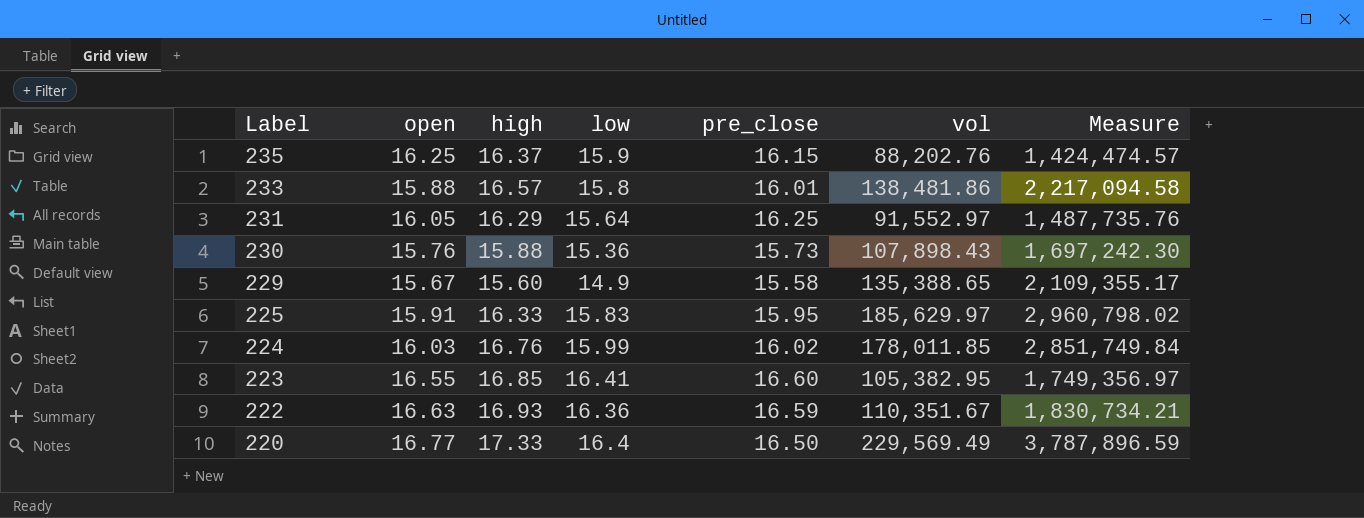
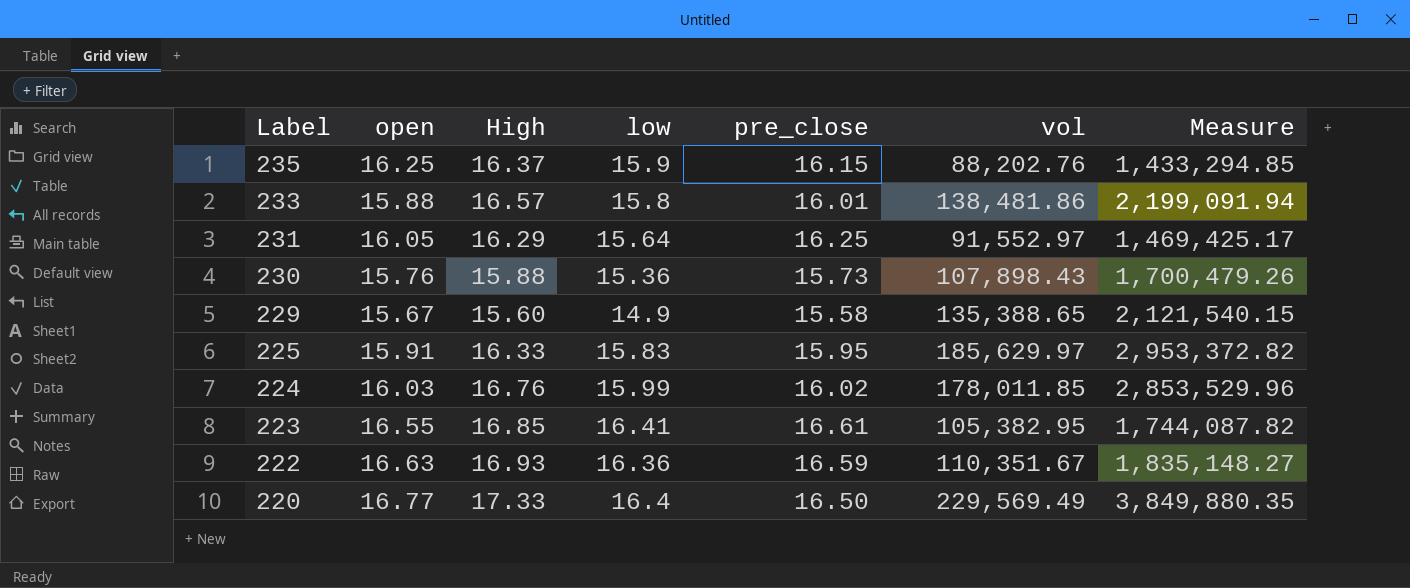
column name: high -> High
column Measure | formula: [pre_close] * [vol] -> [open] * [vol]
223 | pre_close: 16.60 -> 16.61

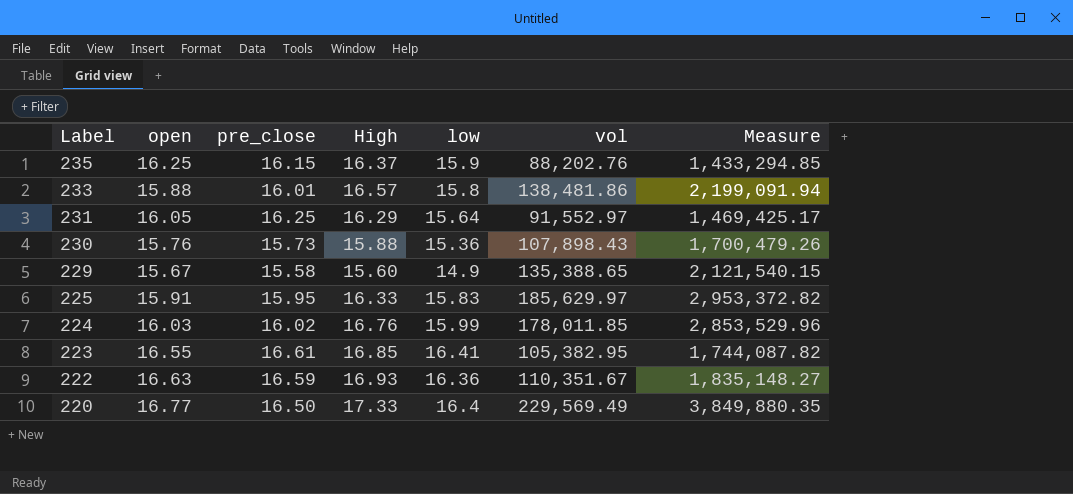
column pre_close | position: 5 -> 3

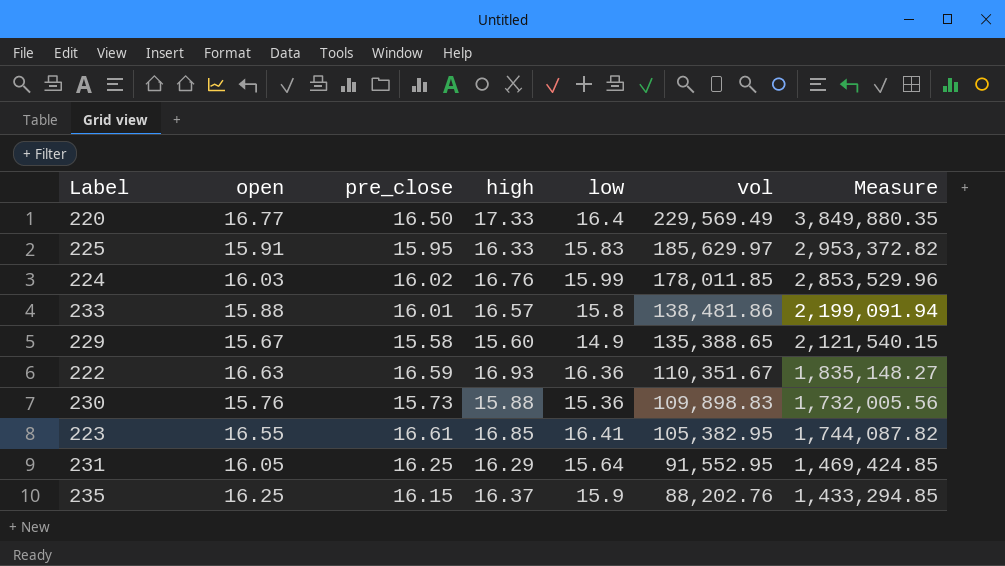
row order: Label descending -> vol descending
column name: High -> high
230 | vol: 107,898.43 -> 109,898.83
230 | Measure: 1,700,479.26 -> 1,732,005.56
231 | vol: 91,552.97 -> 91,552.95
231 | Measure: 1,469,425.17 -> 1,469,424.85

